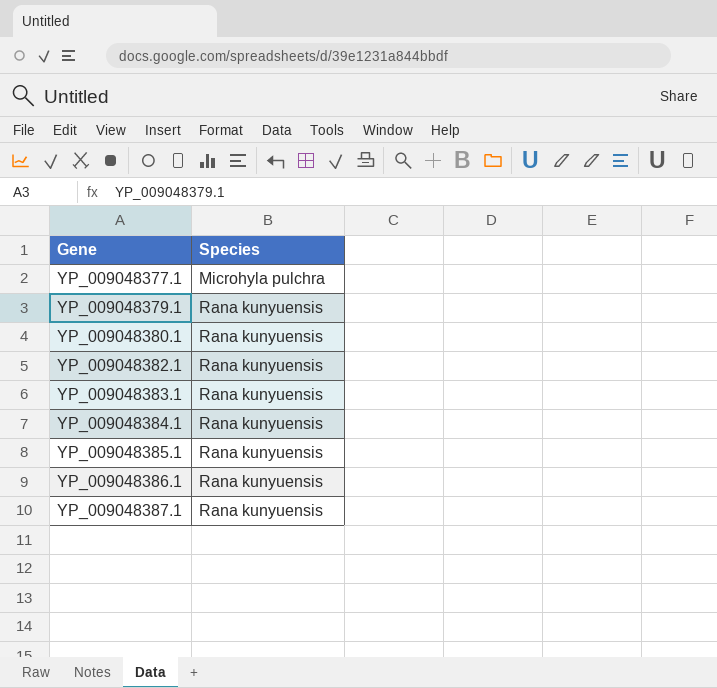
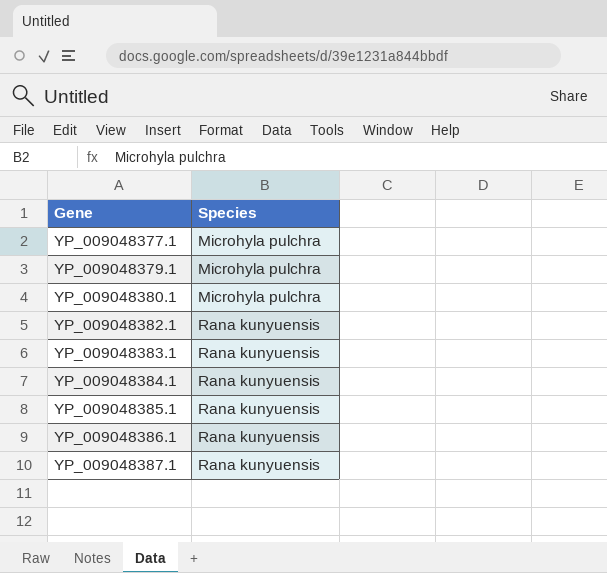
YP_009048379.1 | Species: Rana kunyuensis -> Microhyla pulchra
YP_009048380.1 | Species: Rana kunyuensis -> Microhyla pulchra

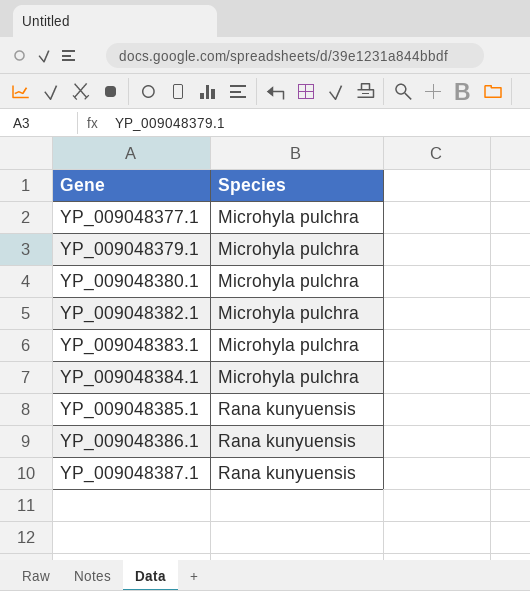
YP_009048382.1 | Species: Rana kunyuensis -> Microhyla pulchra
YP_009048383.1 | Species: Rana kunyuensis -> Microhyla pulchra
YP_009048384.1 | Species: Rana kunyuensis -> Microhyla pulchra

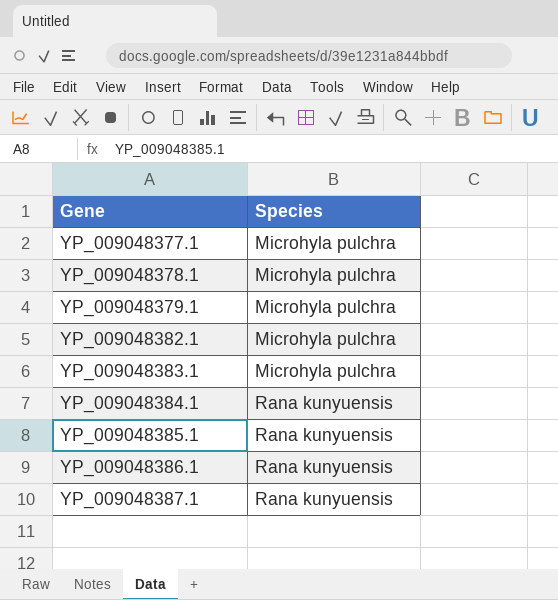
row YP_009048380.1: Microhyla pulchra -> none
row YP_009048378.1: none -> Microhyla pulchra
YP_009048384.1 | Species: Microhyla pulchra -> Rana kunyuensis

